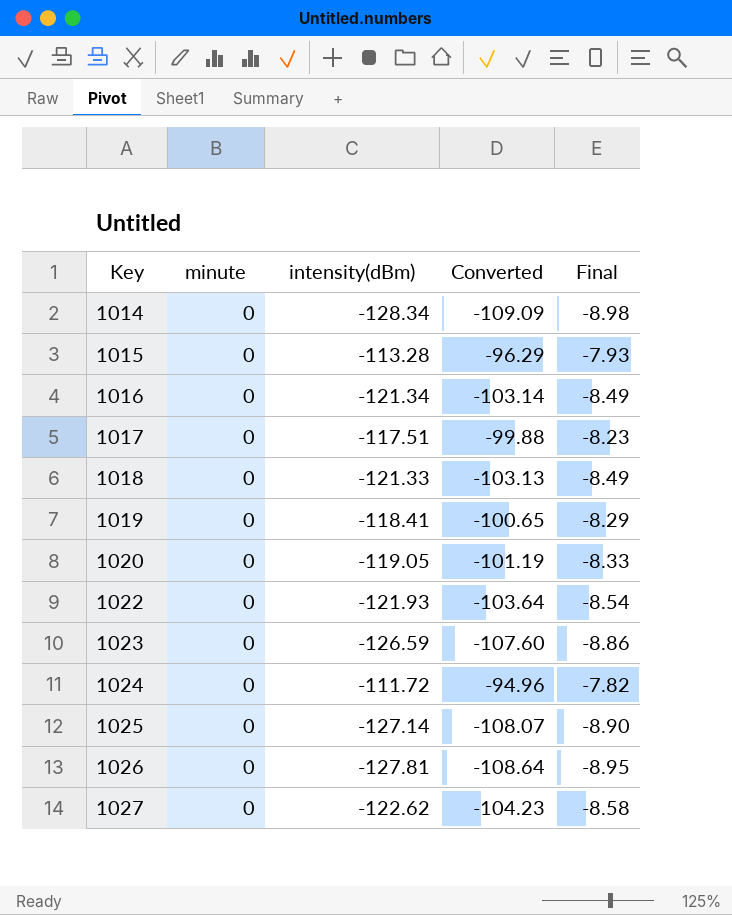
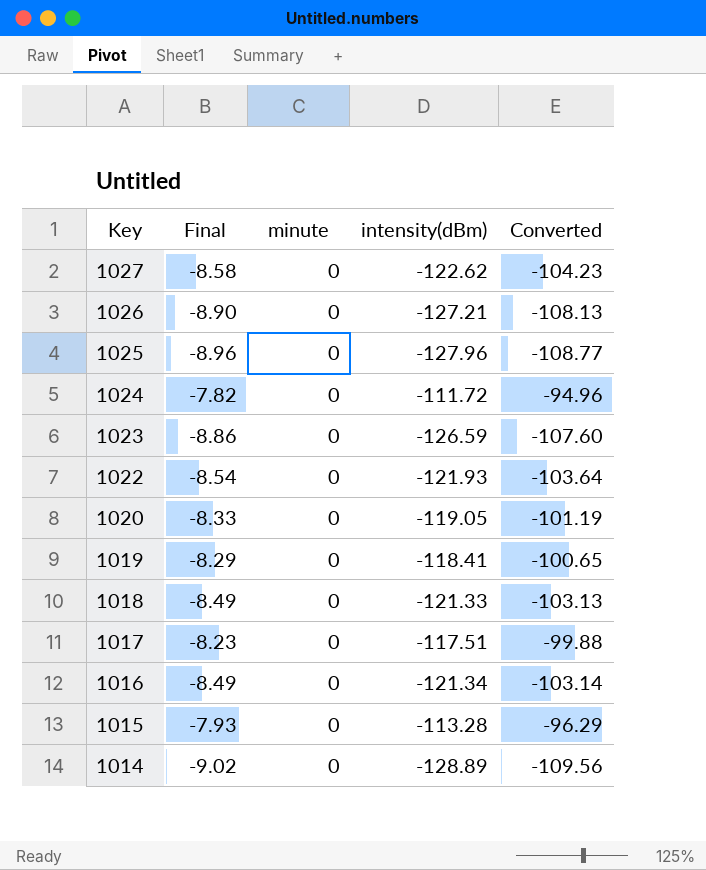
row order: Key ascending -> Key descending
column Final | position: 5 -> 2
1026 | Final: -8.95 -> -8.90
1026 | intensity(dBm): -127.81 -> -127.21
1026 | Converted: -108.64 -> -108.13
1025 | Final: -8.90 -> -8.96
1025 | intensity(dBm): -127.14 -> -127.96
1025 | Converted: -108.07 -> -108.77
1014 | Final: -8.98 -> -9.02
1014 | intensity(dBm): -128.34 -> -128.89
1014 | Converted: -109.09 -> -109.56

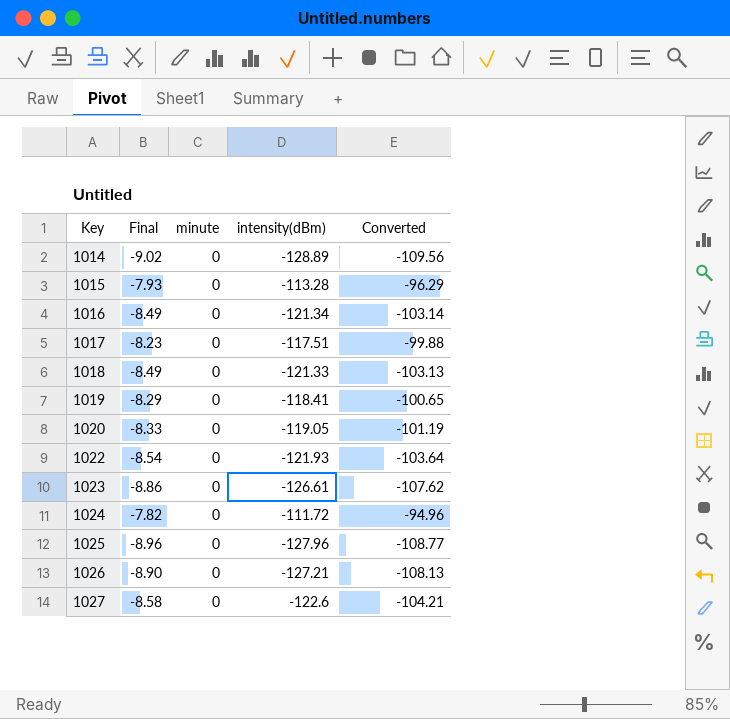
row order: Key descending -> Key ascending
1023 | intensity(dBm): -126.59 -> -126.61
1023 | Converted: -107.60 -> -107.62
1027 | intensity(dBm): -122.62 -> -122.6
1027 | Converted: -104.23 -> -104.21

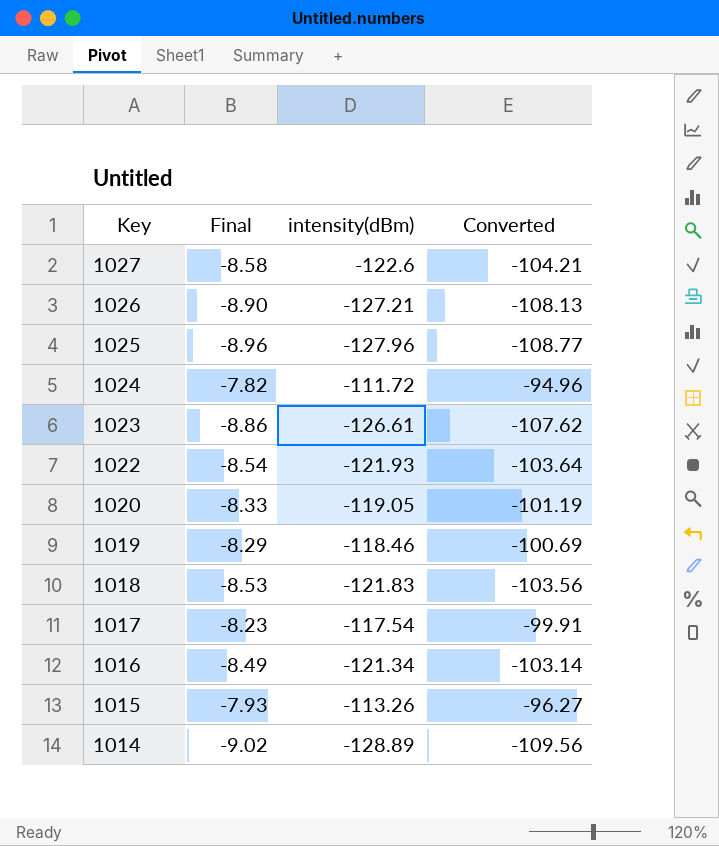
row order: Key ascending -> Key descending
column minute | position: 3 -> none
1019 | intensity(dBm): -118.41 -> -118.46
1019 | Converted: -100.65 -> -100.69
1018 | Final: -8.49 -> -8.53
1018 | intensity(dBm): -121.33 -> -121.83
1018 | Converted: -103.13 -> -103.56
1017 | intensity(dBm): -117.51 -> -117.54
1017 | Converted: -99.88 -> -99.91
1015 | intensity(dBm): -113.28 -> -113.26
1015 | Converted: -96.29 -> -96.27

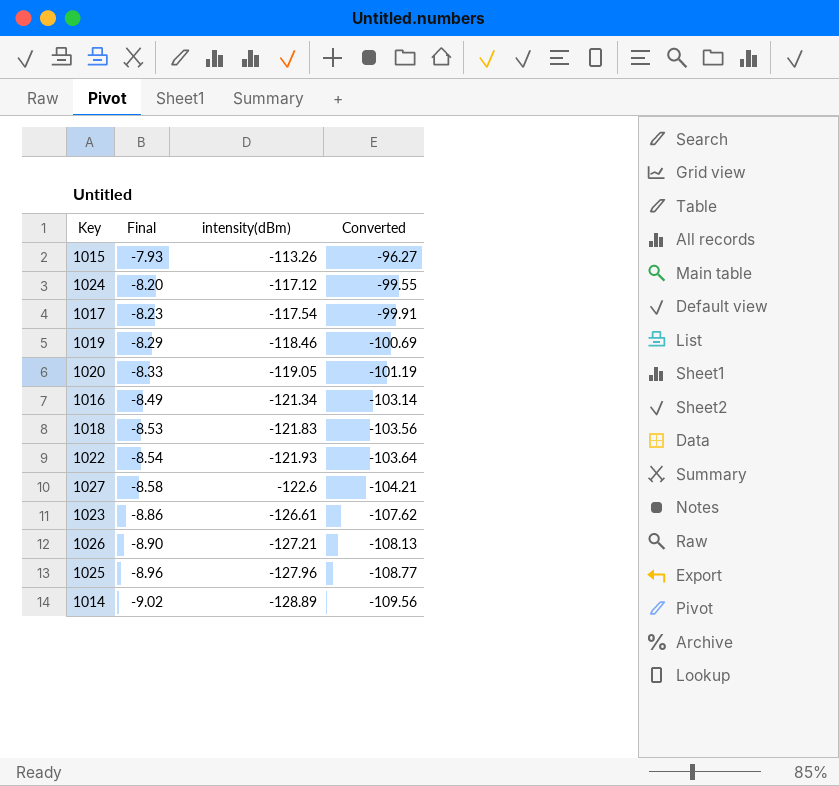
row order: Key descending -> Final descending
1024 | Final: -7.82 -> -8.20
1024 | intensity(dBm): -111.72 -> -117.12
1024 | Converted: -94.96 -> -99.55

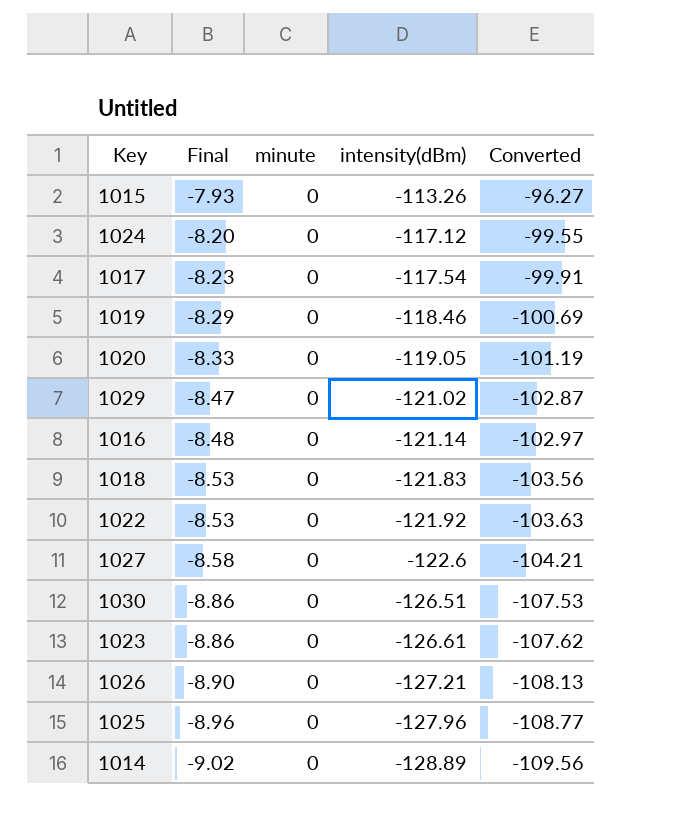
column minute | position: none -> 3
row 1029: none -> -8.47 | 0 | -121.02 | -102.87
1016 | Final: -8.49 -> -8.48
1016 | intensity(dBm): -121.34 -> -121.14
1016 | Converted: -103.14 -> -102.97
1022 | Final: -8.54 -> -8.53
1022 | intensity(dBm): -121.93 -> -121.92
1022 | Converted: -103.64 -> -103.63
row 1030: none -> -8.86 | 0 | -126.51 | -107.53

